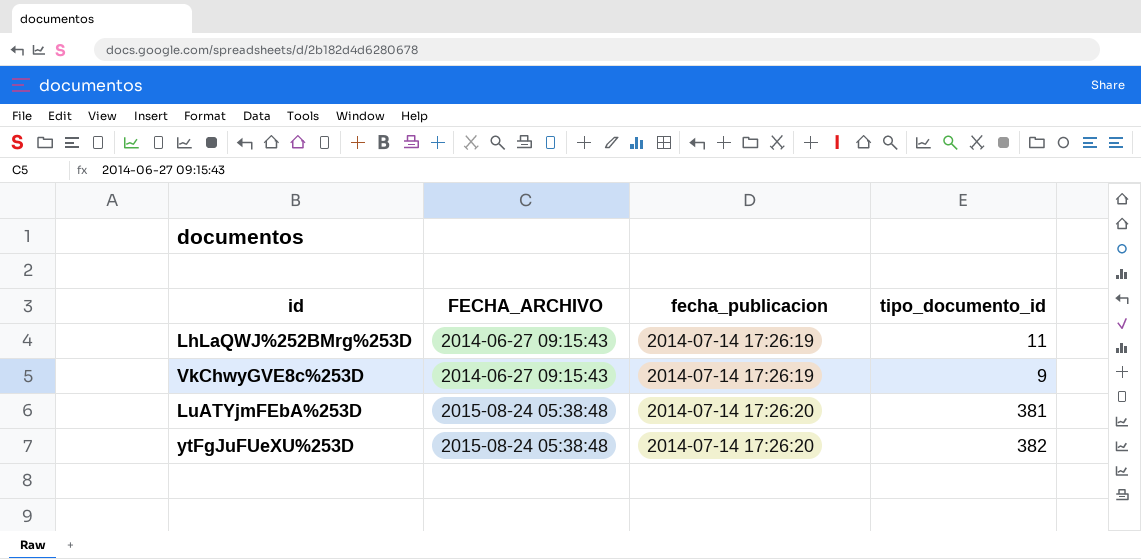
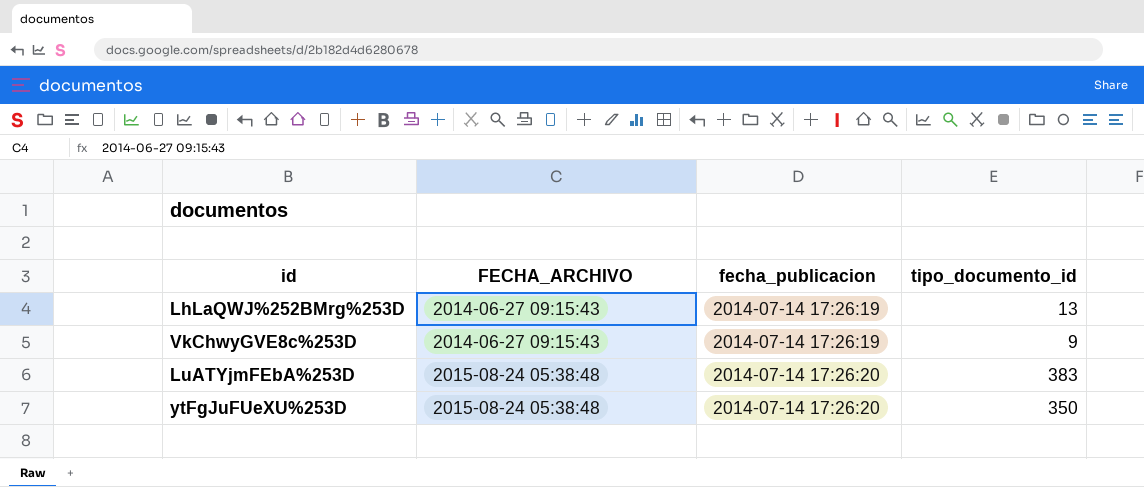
LhLaQWJ%252BMrg%253D | tipo_documento_id: 11 -> 13
LuATYjmFEbA%253D | tipo_documento_id: 381 -> 383
ytFgJuFUeXU%253D | tipo_documento_id: 382 -> 350

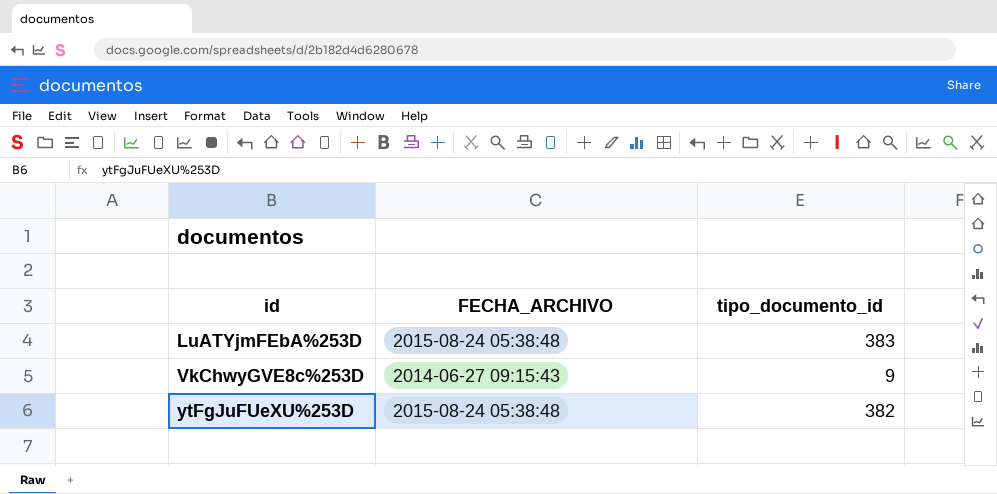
row order: FECHA_ARCHIVO ascending -> id ascending
column fecha_publicacion | position: 3 -> none
row LhLaQWJ%252BMrg%253D: 2014-06-27 09:15:43 | 2014-07-14 17:26:19 | 13 -> none
ytFgJuFUeXU%253D | tipo_documento_id: 350 -> 382

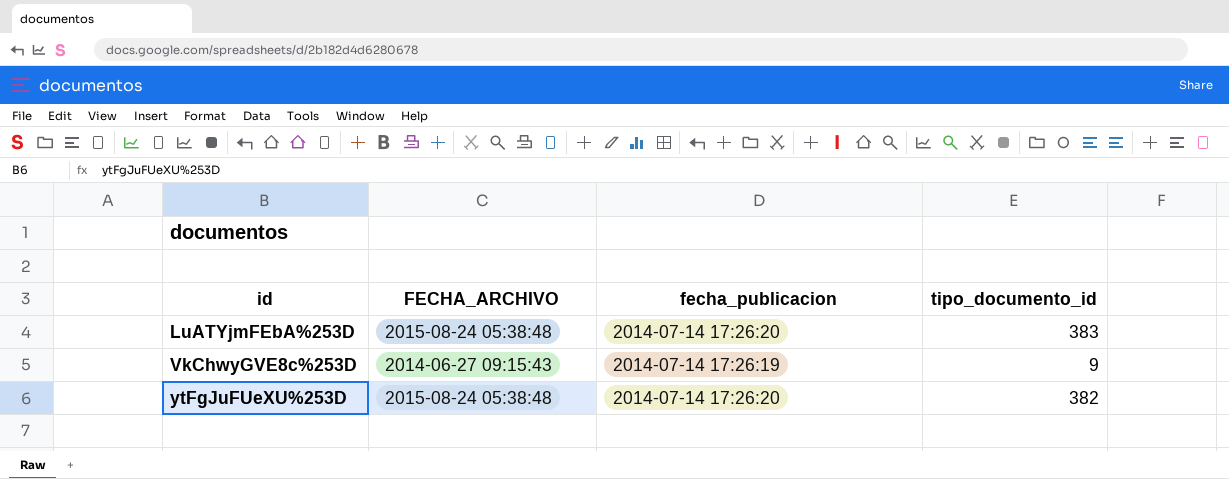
column fecha_publicacion | position: none -> 3

